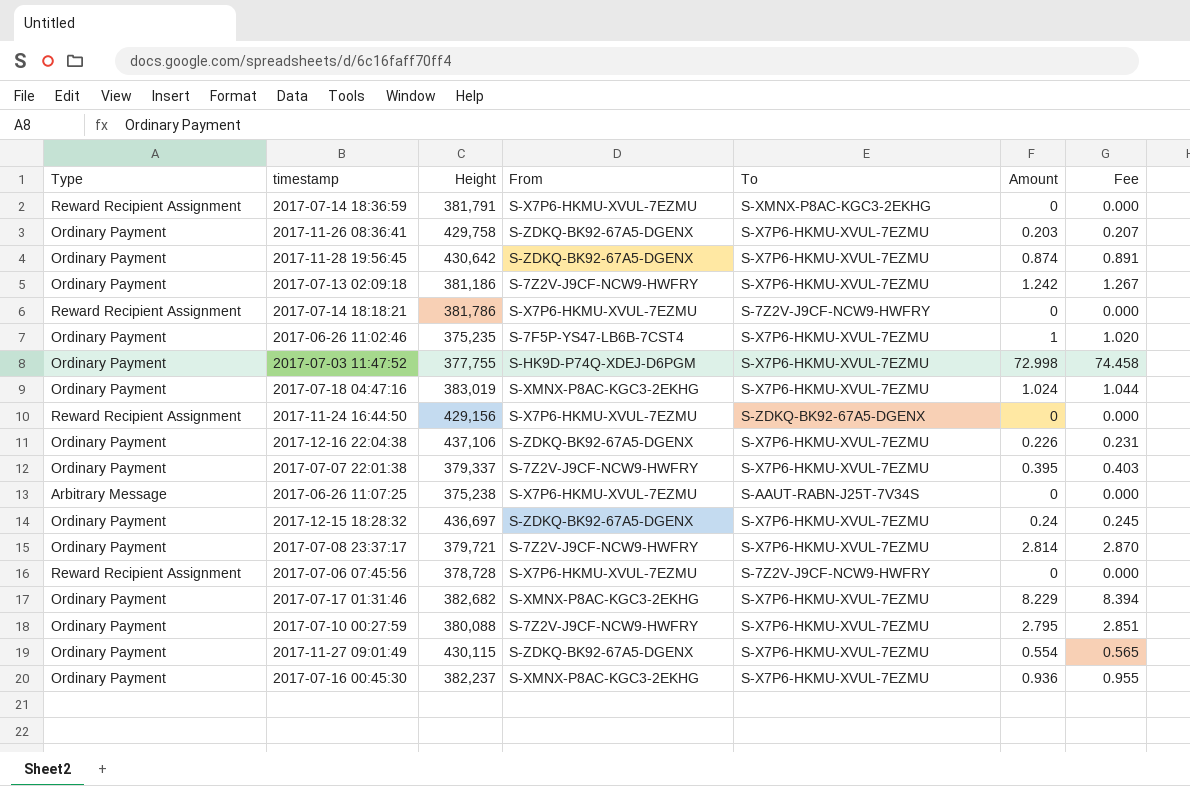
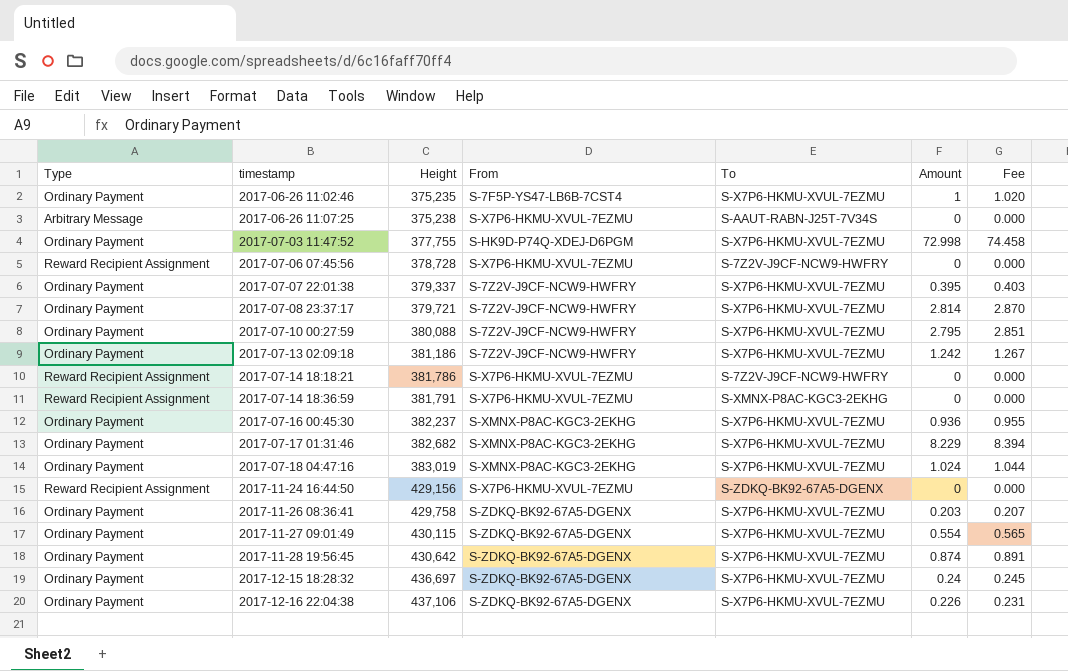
row order: none -> timestamp ascending

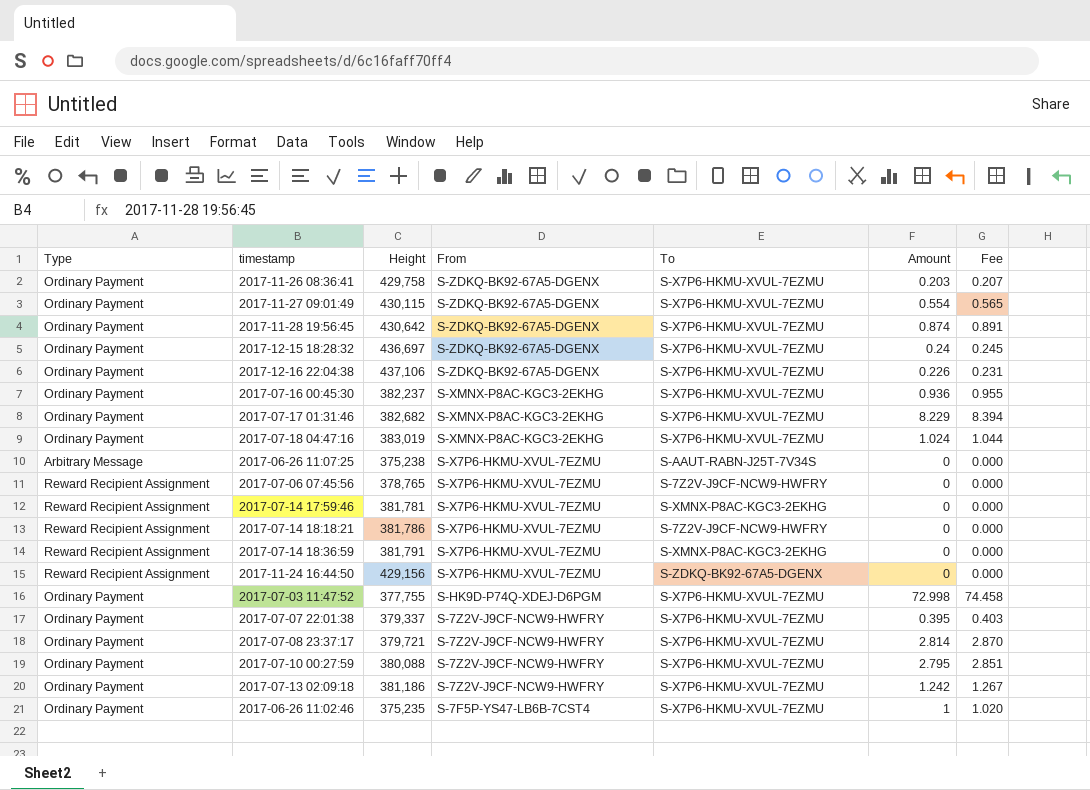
row order: timestamp ascending -> From descending
2017-07-06 07:45:56 | Height: 378,728 -> 378,765
row 2017-07-14 17:59:46: none -> Reward Recipient Assignment | 381,781 | S-X7P6-HKMU-XVUL-7EZMU | S-XMNX-P8AC-KGC3-2EKHG | 0 | 0.000

